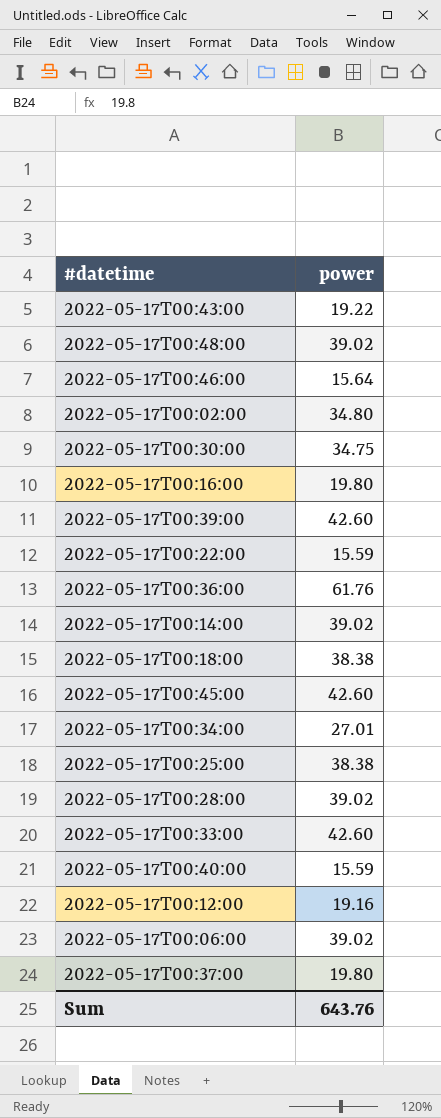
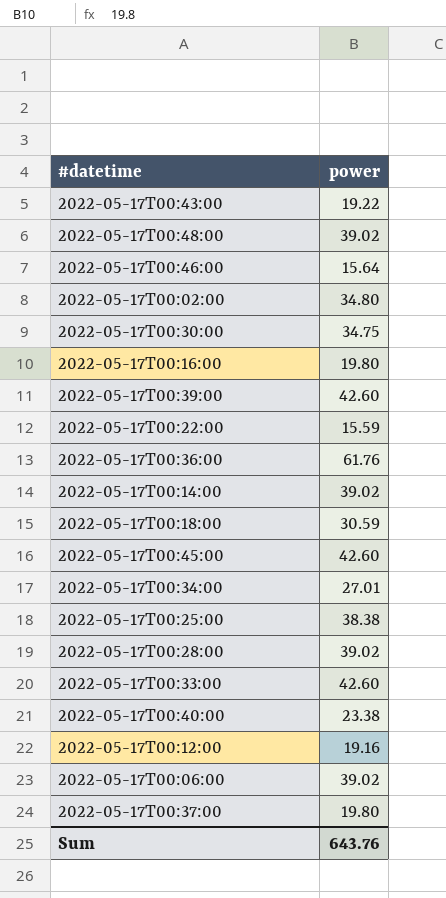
2022-05-17T00:18:00 | power: 38.38 -> 30.59
2022-05-17T00:40:00 | power: 15.59 -> 23.38

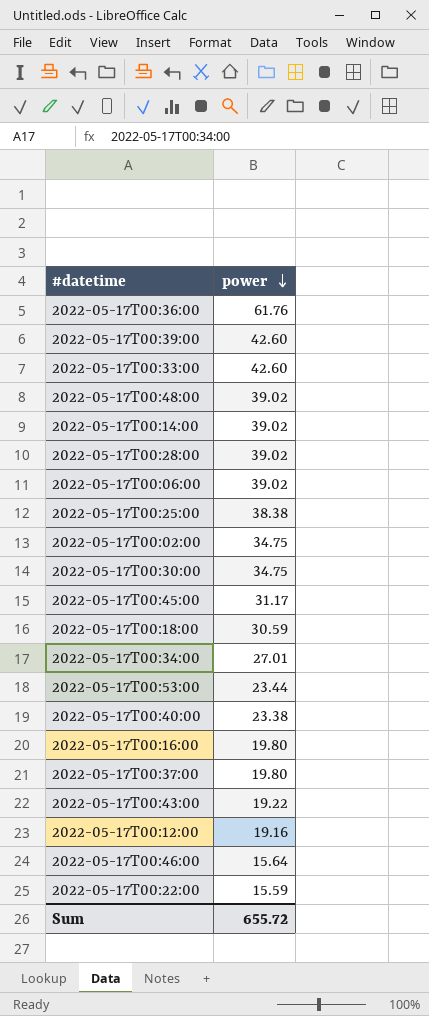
row order: none -> power descending
2022-05-17T00:02:00 | power: 34.80 -> 34.75
2022-05-17T00:45:00 | power: 42.60 -> 31.17
row 2022-05-17T00:53:00: none -> 23.44
Sum | power: 643.76 -> 655.72

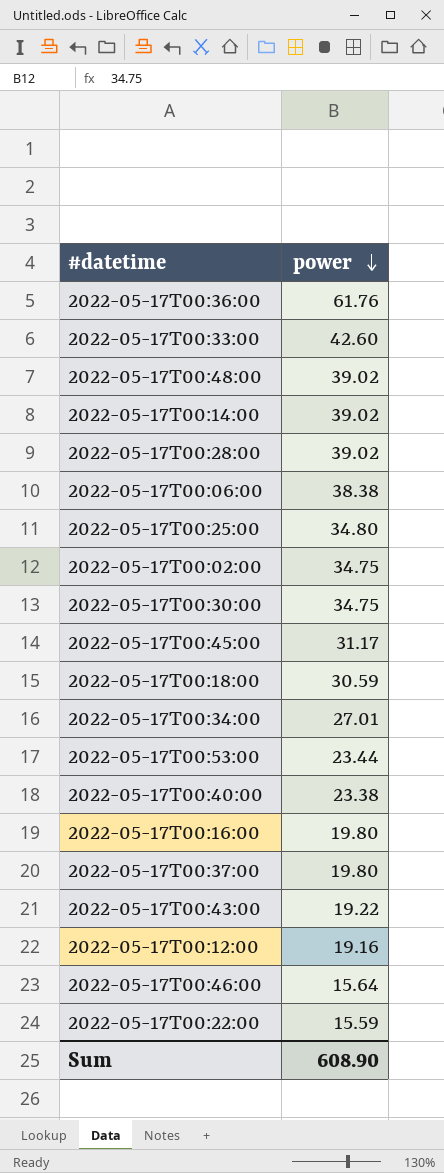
row 2022-05-17T00:39:00: 42.60 -> none
2022-05-17T00:06:00 | power: 39.02 -> 38.38
2022-05-17T00:25:00 | power: 38.38 -> 34.80
Sum | power: 655.72 -> 608.90

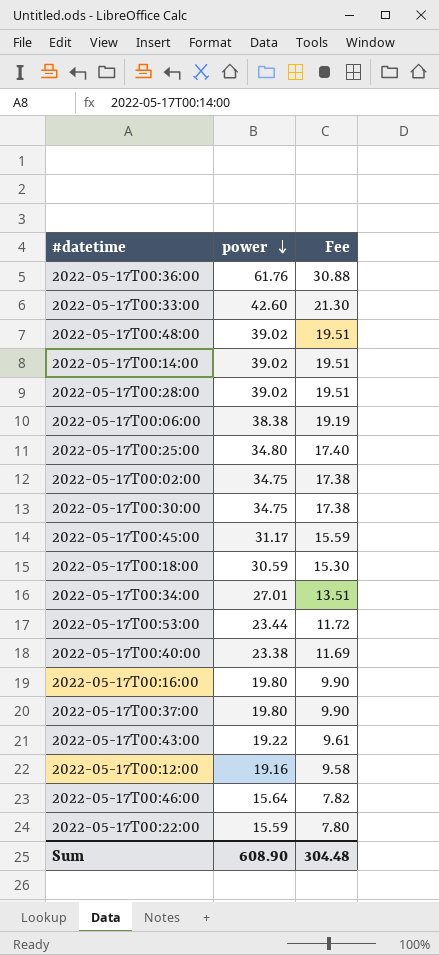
column Fee | formula: none -> [power] * 0.5

